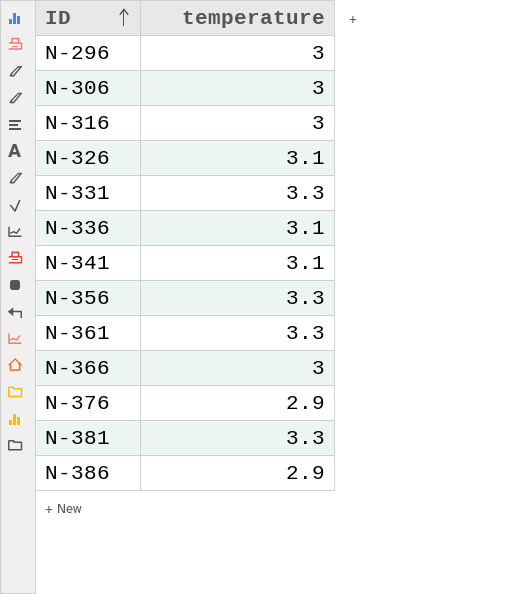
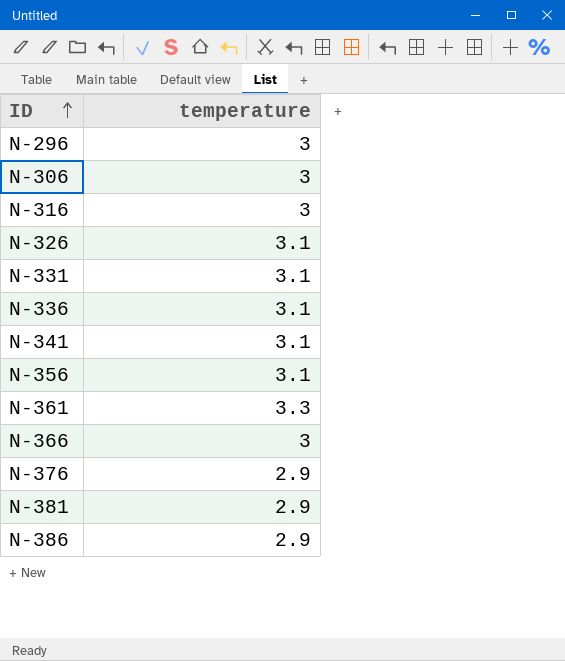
N-331 | temperature: 3.3 -> 3.1
N-356 | temperature: 3.3 -> 3.1
N-381 | temperature: 3.3 -> 2.9

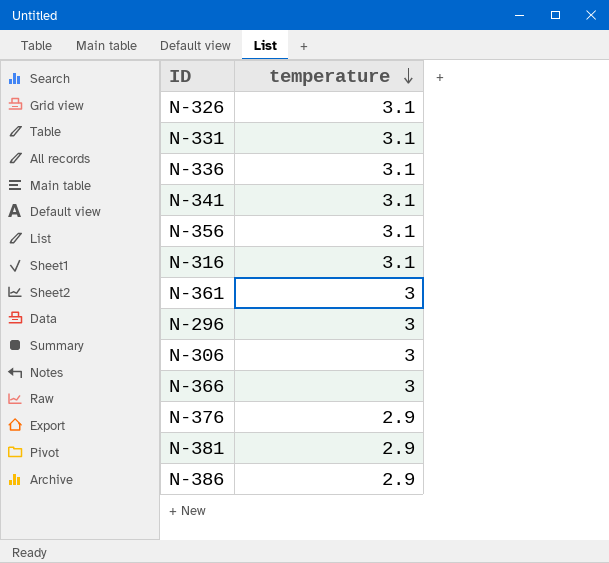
row order: ID ascending -> temperature descending
N-316 | temperature: 3 -> 3.1
N-361 | temperature: 3.3 -> 3

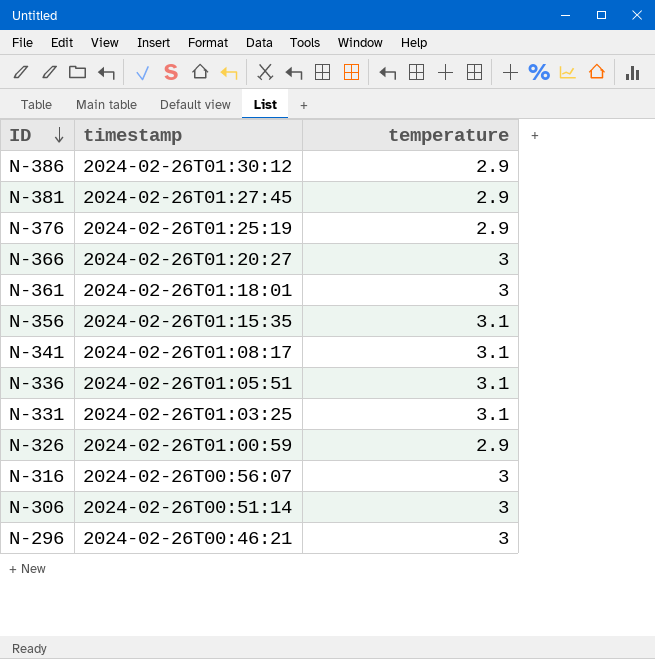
row order: temperature descending -> ID descending
column timestamp | position: none -> 2
N-326 | temperature: 3.1 -> 2.9
N-316 | temperature: 3.1 -> 3

